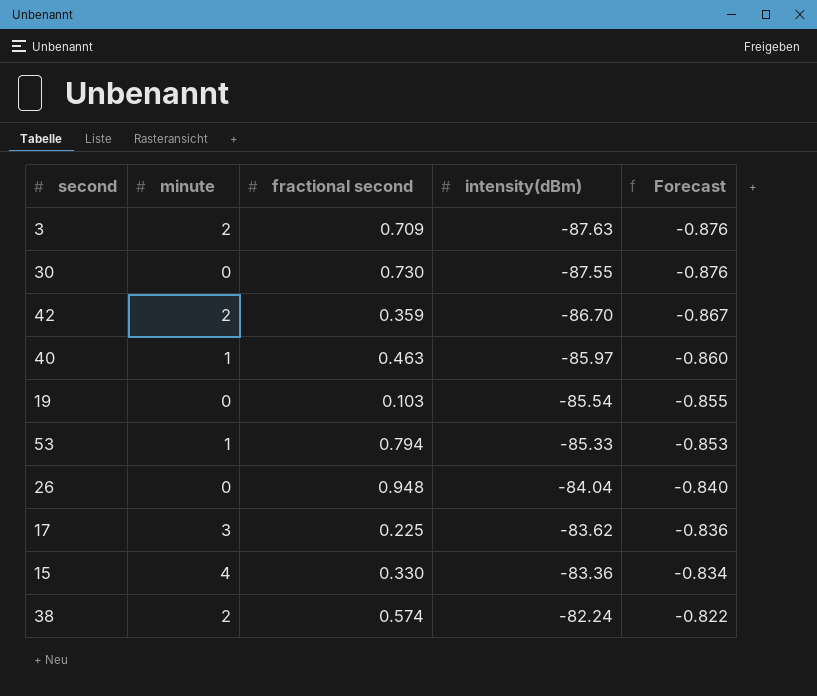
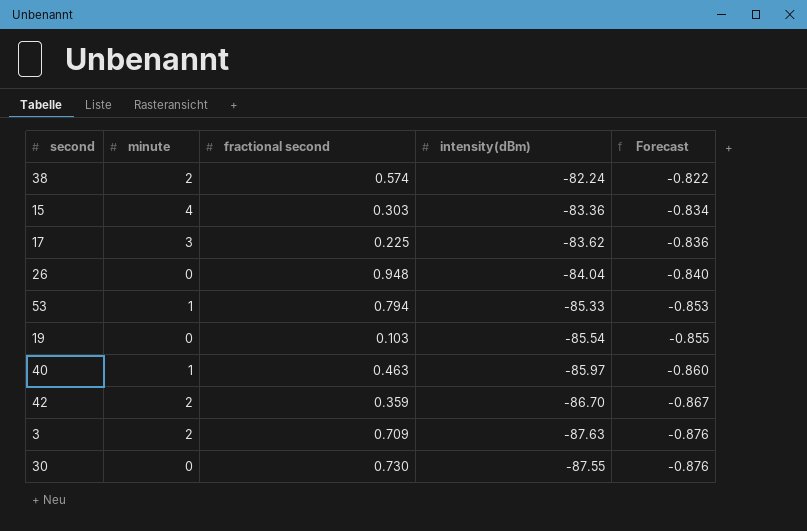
row order: intensity(dBm) ascending -> Forecast descending
15 | fractional second: 0.330 -> 0.303

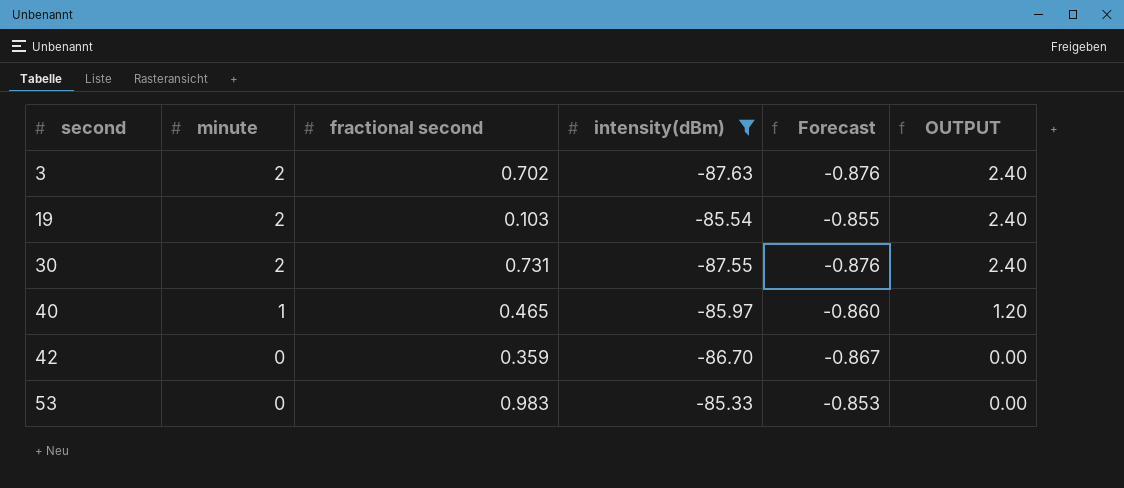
filter: none -> intensity(dBm) <= -85.33
row order: Forecast descending -> second ascending
column OUTPUT | formula: none -> [minute] * 1.2
3 | fractional second: 0.709 -> 0.702
19 | minute: 0 -> 2
30 | minute: 0 -> 2
30 | fractional second: 0.730 -> 0.731
40 | fractional second: 0.463 -> 0.465
42 | minute: 2 -> 0
53 | minute: 1 -> 0
53 | fractional second: 0.794 -> 0.983

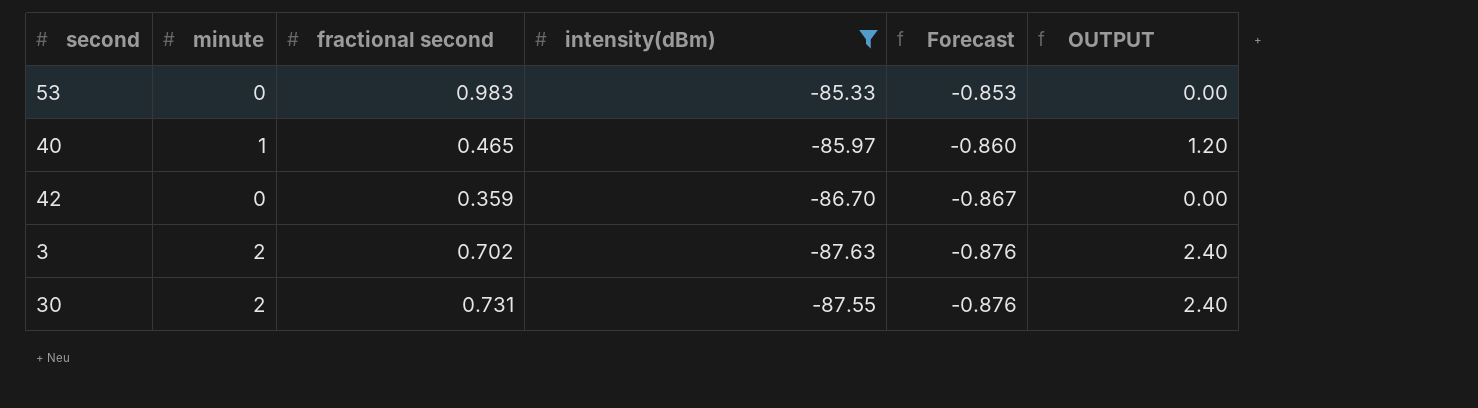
row order: second ascending -> Forecast descending
row 19: 2 | 0.103 | -85.54 | -0.855 | 2.40 -> none

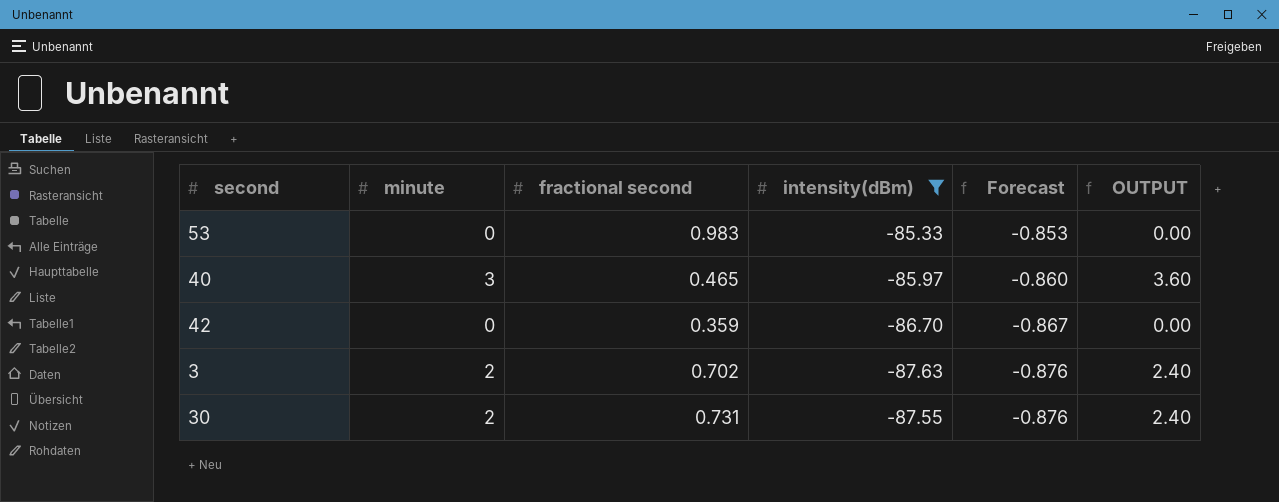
40 | minute: 1 -> 3
40 | OUTPUT: 1.20 -> 3.60

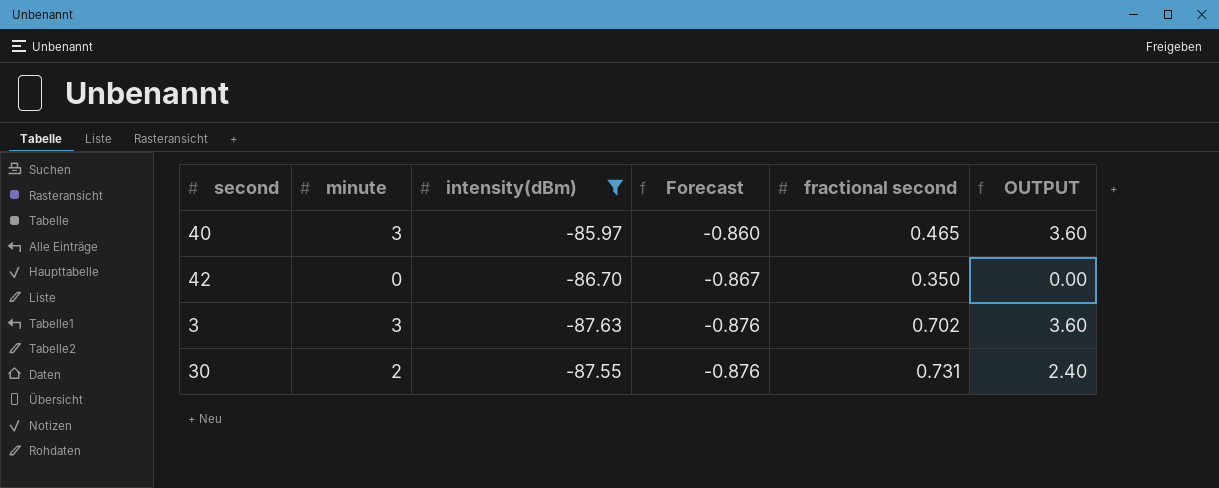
column fractional second | position: 3 -> 5
row 53: 0 | 0.983 | -85.33 | -0.853 | 0.00 -> none
42 | fractional second: 0.359 -> 0.350
3 | minute: 2 -> 3
3 | OUTPUT: 2.40 -> 3.60

